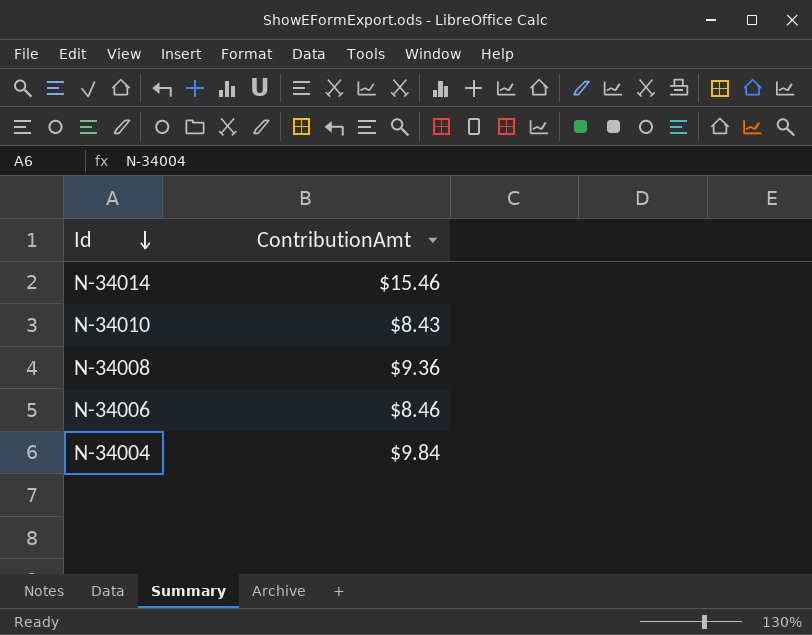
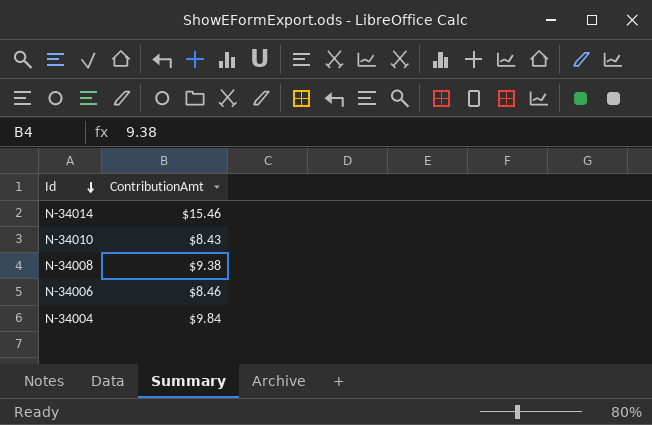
N-34008 | ContributionAmt: $9.36 -> $9.38

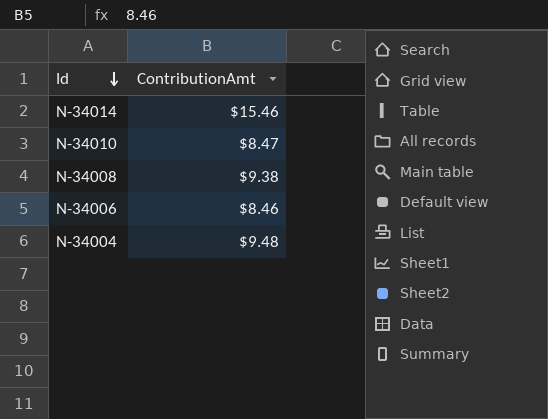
N-34010 | ContributionAmt: $8.43 -> $8.47
N-34004 | ContributionAmt: $9.84 -> $9.48

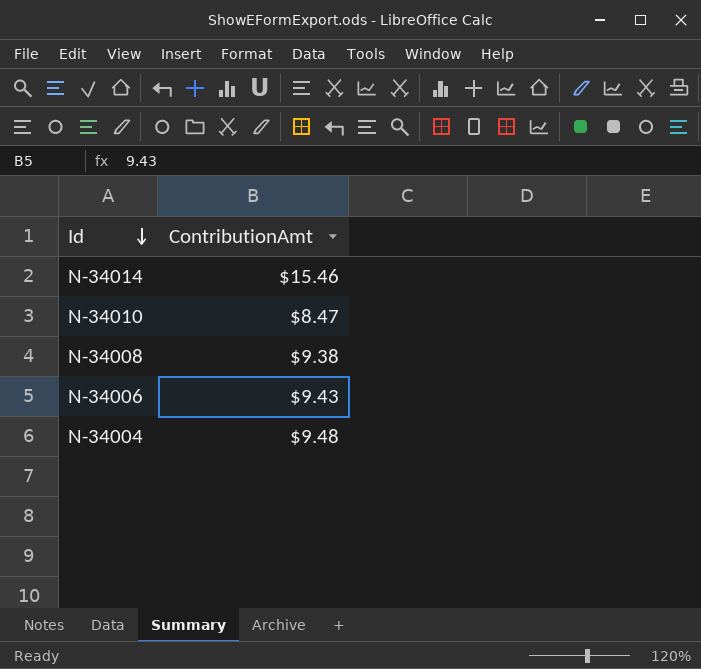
N-34006 | ContributionAmt: $8.46 -> $9.43

